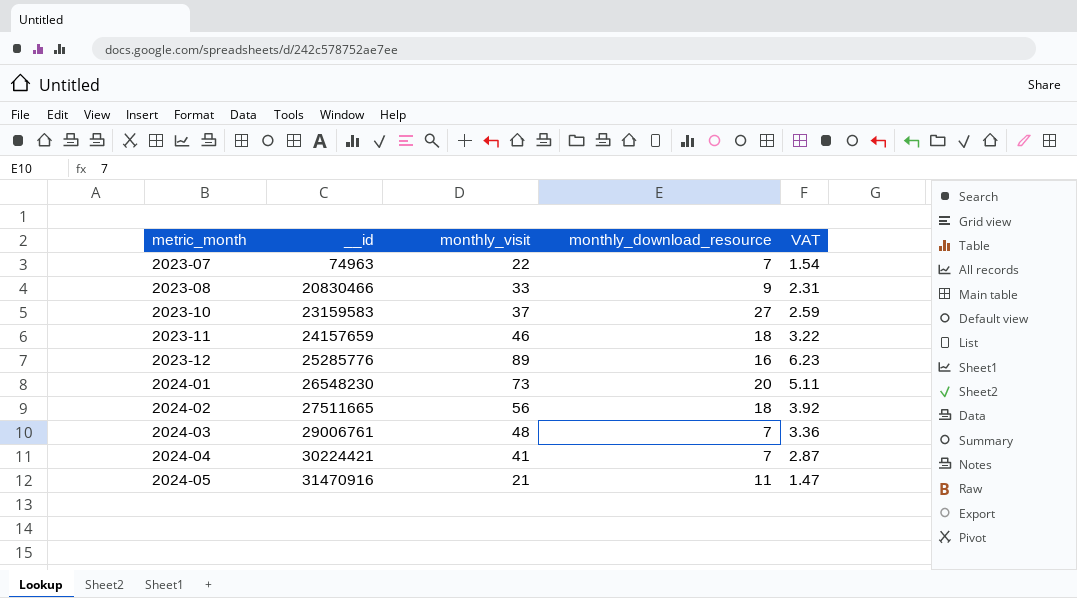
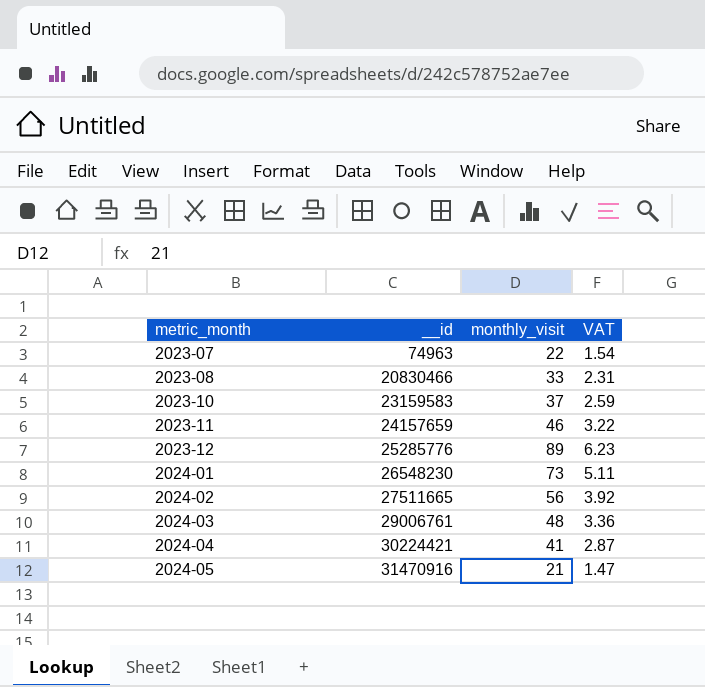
column monthly_download_resource | position: 4 -> none

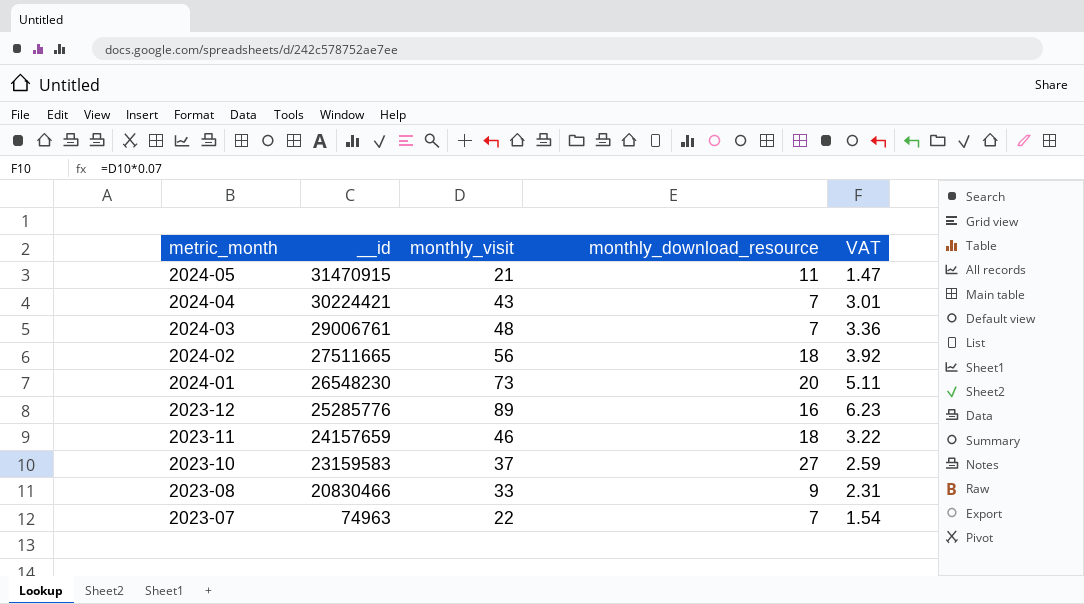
row order: metric_month ascending -> metric_month descending
column monthly_download_resource | position: none -> 4
2024-05 | __id: 31470916 -> 31470915
2024-04 | monthly_visit: 41 -> 43
2024-04 | VAT: 2.87 -> 3.01

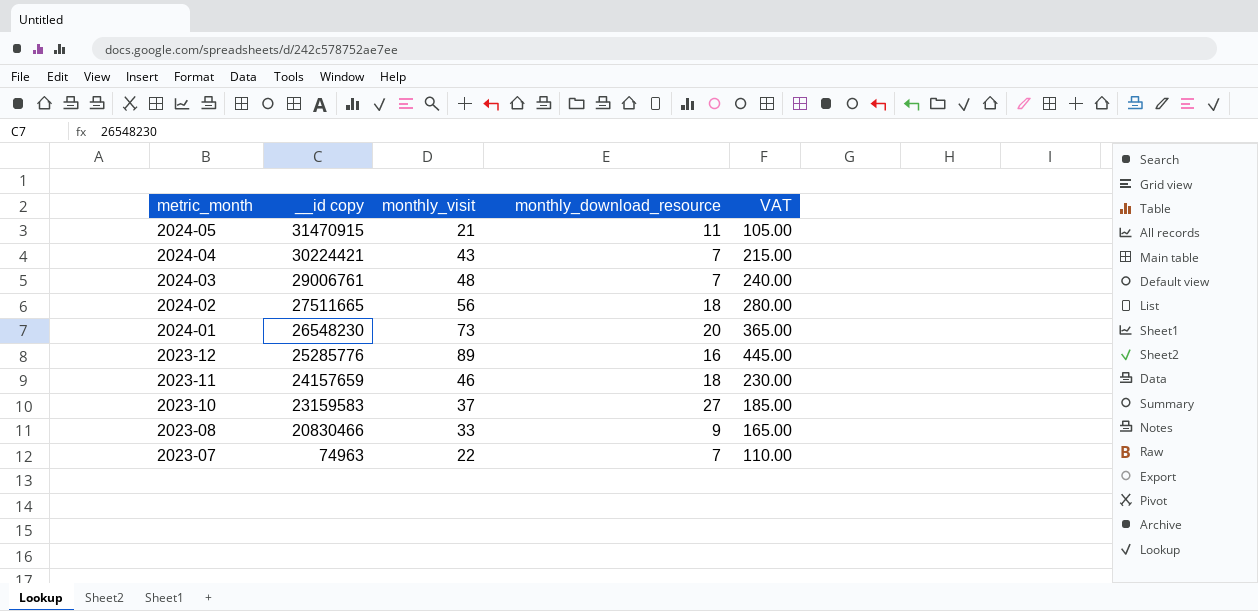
column name: __id -> __id copy
column VAT | formula: [monthly_visit] * 0.07 -> [monthly_visit] * 5

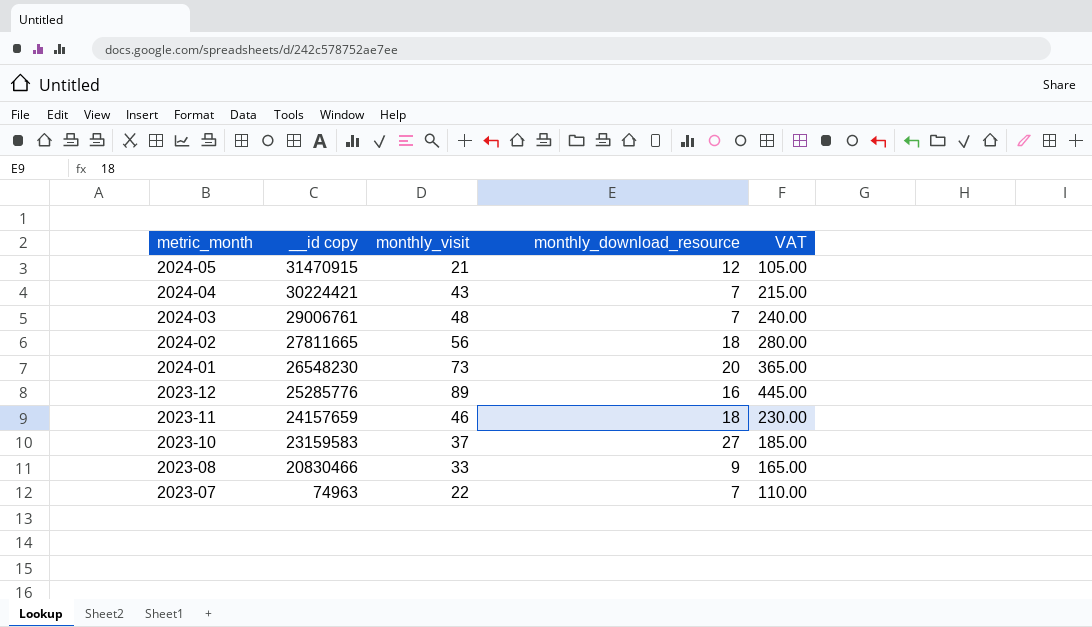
2024-05 | monthly_download_resource: 11 -> 12
2024-02 | __id copy: 27511665 -> 27811665

